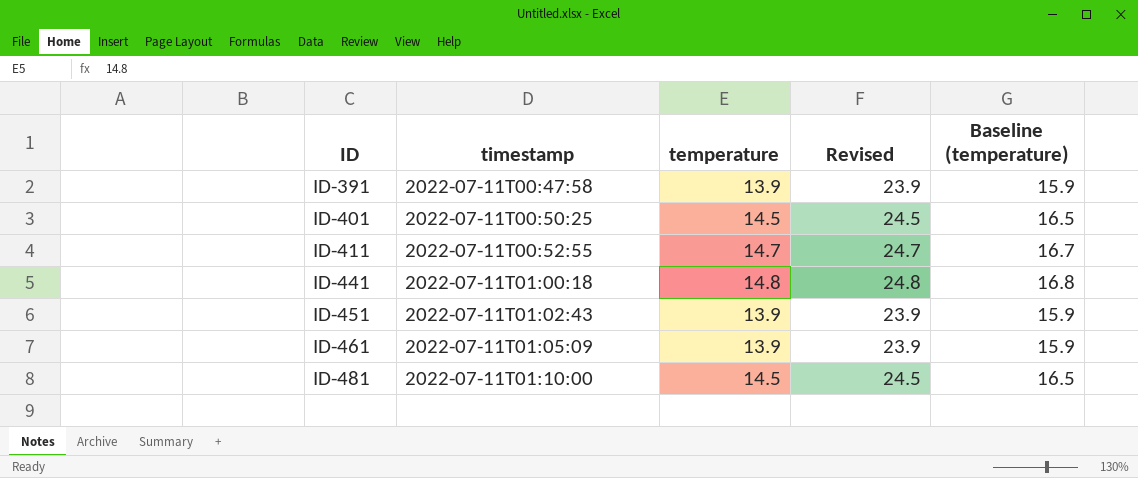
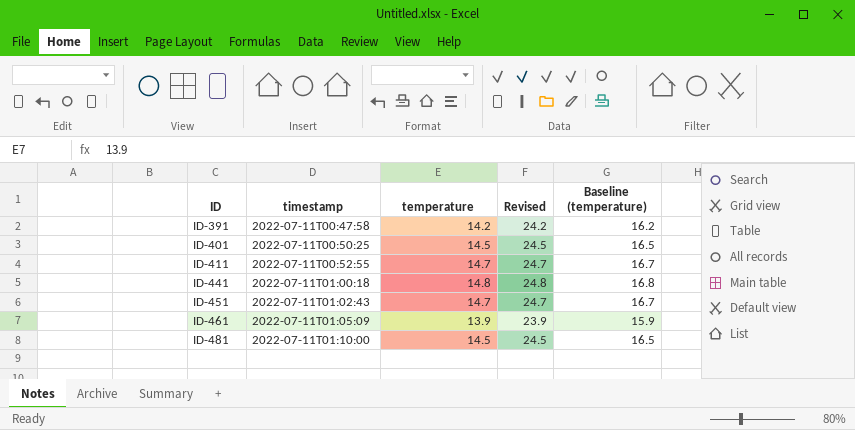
ID-391 | temperature: 13.9 -> 14.2
ID-391 | Revised: 23.9 -> 24.2
ID-391 | Baseline (temperature): 15.9 -> 16.2
ID-451 | temperature: 13.9 -> 14.7
ID-451 | Revised: 23.9 -> 24.7
ID-451 | Baseline (temperature): 15.9 -> 16.7

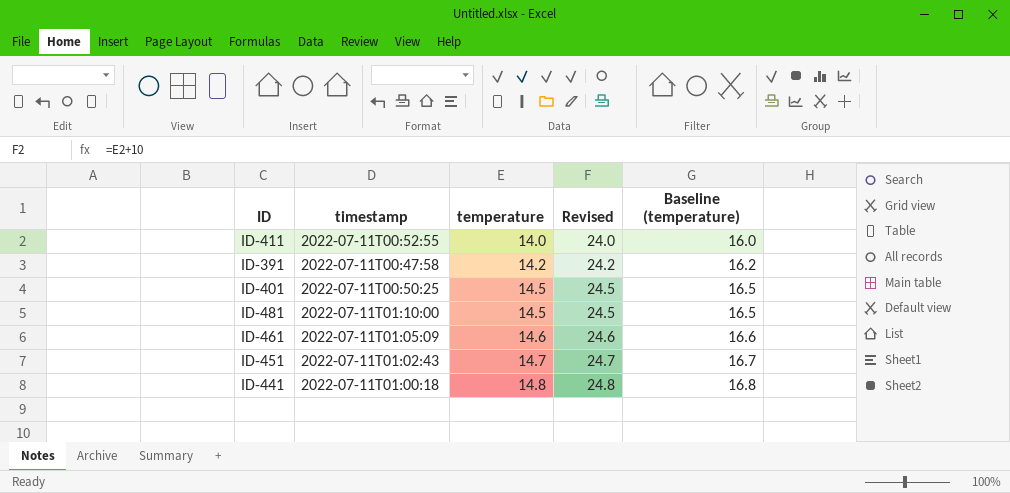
row order: ID ascending -> temperature ascending
ID-411 | temperature: 14.7 -> 14.0
ID-411 | Revised: 24.7 -> 24.0
ID-411 | Baseline (temperature): 16.7 -> 16.0
ID-461 | temperature: 13.9 -> 14.6
ID-461 | Revised: 23.9 -> 24.6
ID-461 | Baseline (temperature): 15.9 -> 16.6

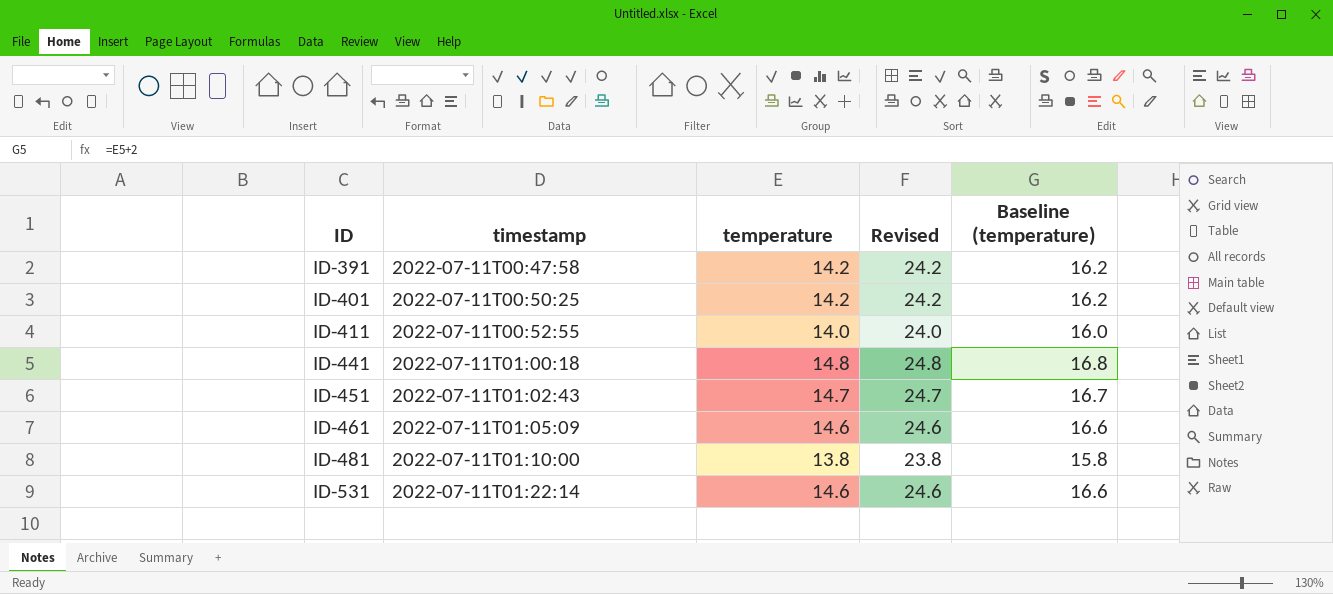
row order: temperature ascending -> ID ascending
ID-401 | temperature: 14.5 -> 14.2
ID-401 | Revised: 24.5 -> 24.2
ID-401 | Baseline (temperature): 16.5 -> 16.2
ID-481 | temperature: 14.5 -> 13.8
ID-481 | Revised: 24.5 -> 23.8
ID-481 | Baseline (temperature): 16.5 -> 15.8
row ID-531: none -> 2022-07-11T01:22:14 | 14.6 | 24.6 | 16.6

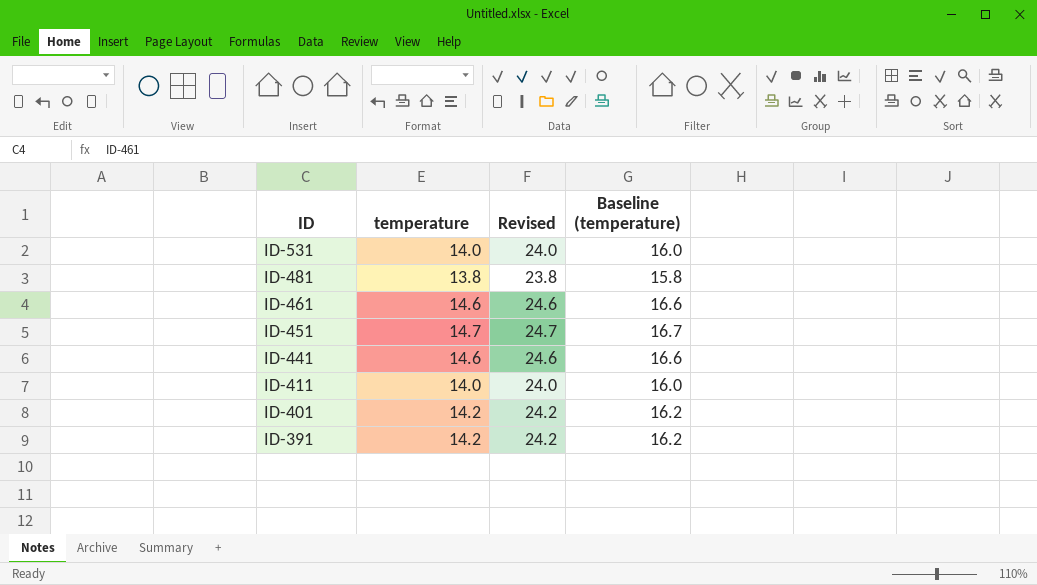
row order: ID ascending -> ID descending
column timestamp | position: 2 -> none
ID-531 | temperature: 14.6 -> 14.0
ID-531 | Revised: 24.6 -> 24.0
ID-531 | Baseline (temperature): 16.6 -> 16.0
ID-441 | temperature: 14.8 -> 14.6
ID-441 | Revised: 24.8 -> 24.6
ID-441 | Baseline (temperature): 16.8 -> 16.6

